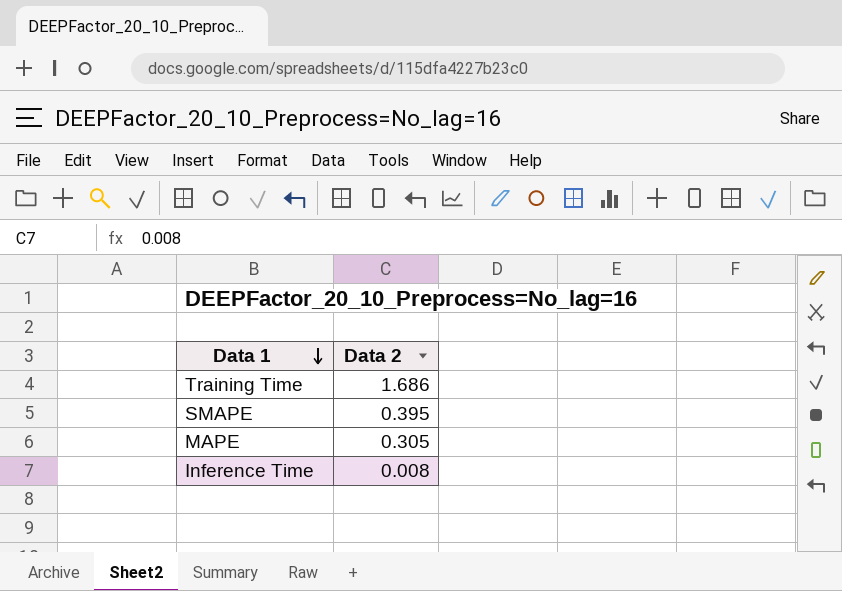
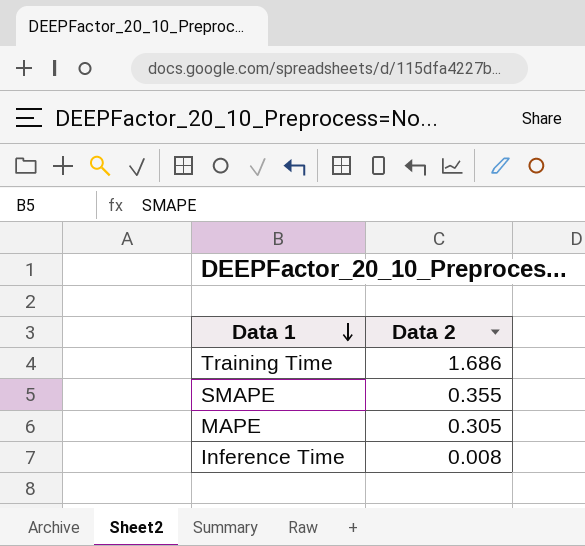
SMAPE | Data 2: 0.395 -> 0.355

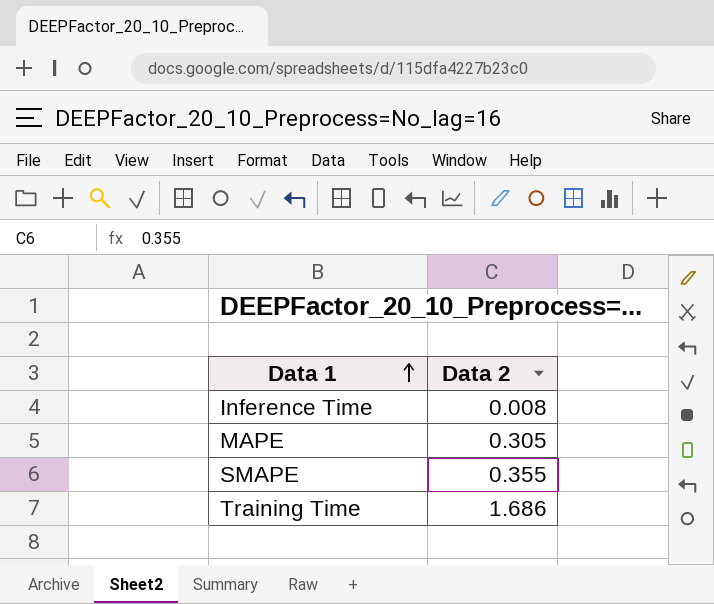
row order: Data 1 descending -> Data 1 ascending

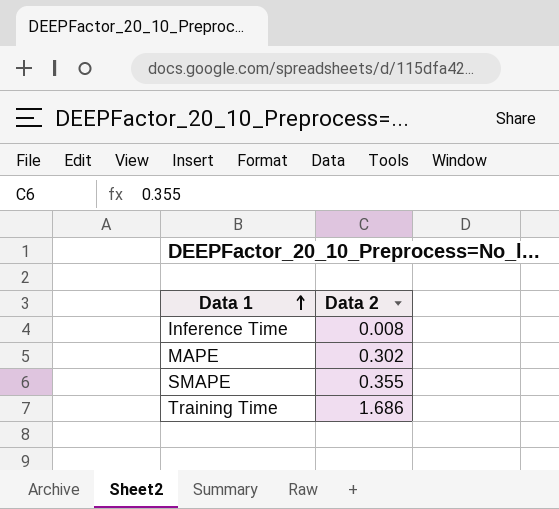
MAPE | Data 2: 0.305 -> 0.302

